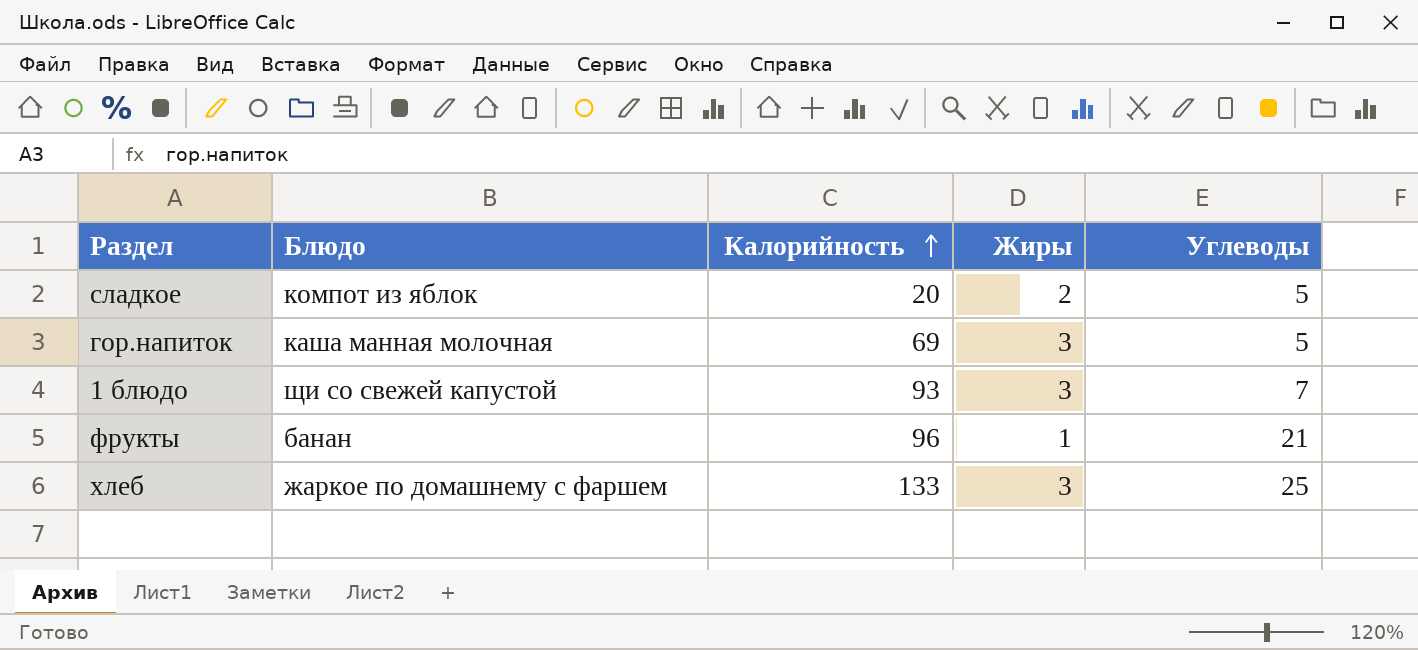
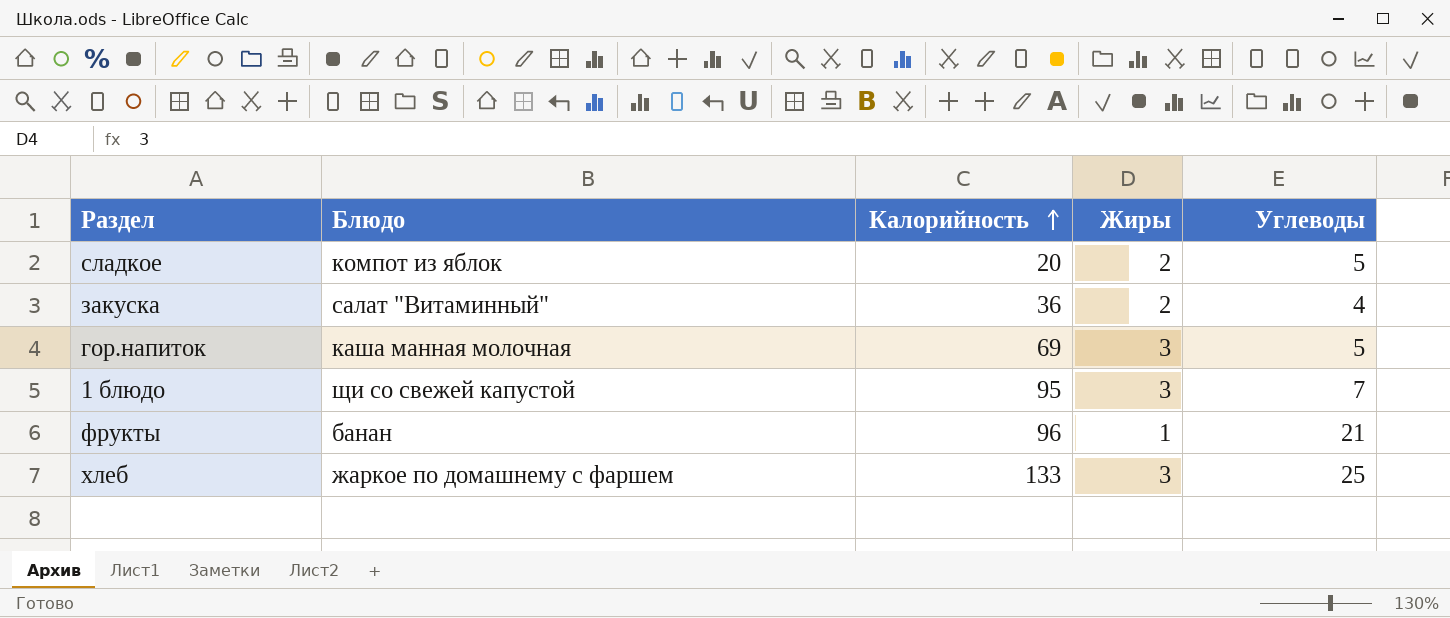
row закуска: none -> салат "Витаминный" | 36 | 2 | 4
1 блюдо | Калорийность: 93 -> 95

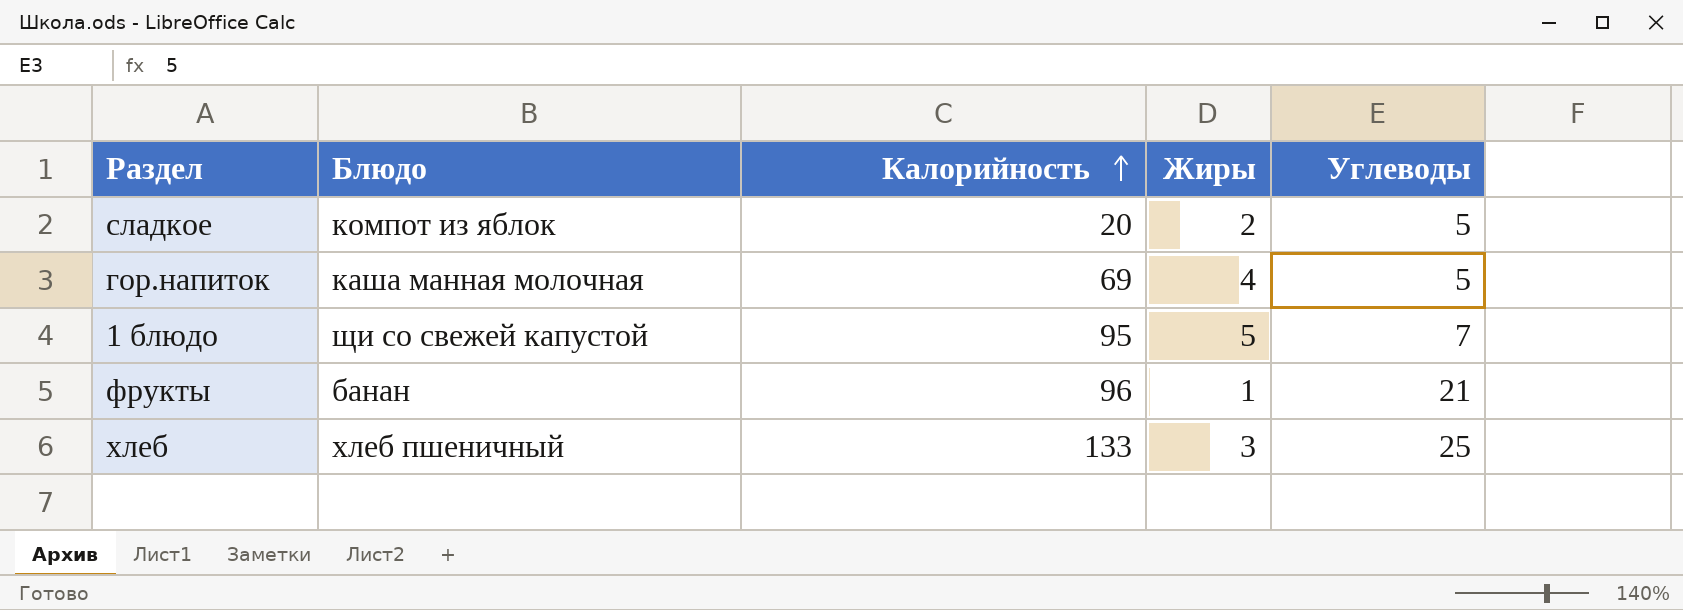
row закуска: салат "Витаминный" | 36 | 2 | 4 -> none
гор.напиток | Жиры: 3 -> 4
1 блюдо | Жиры: 3 -> 5
хлеб | Блюдо: жаркое по домашнему с фаршем -> хлеб пшеничный

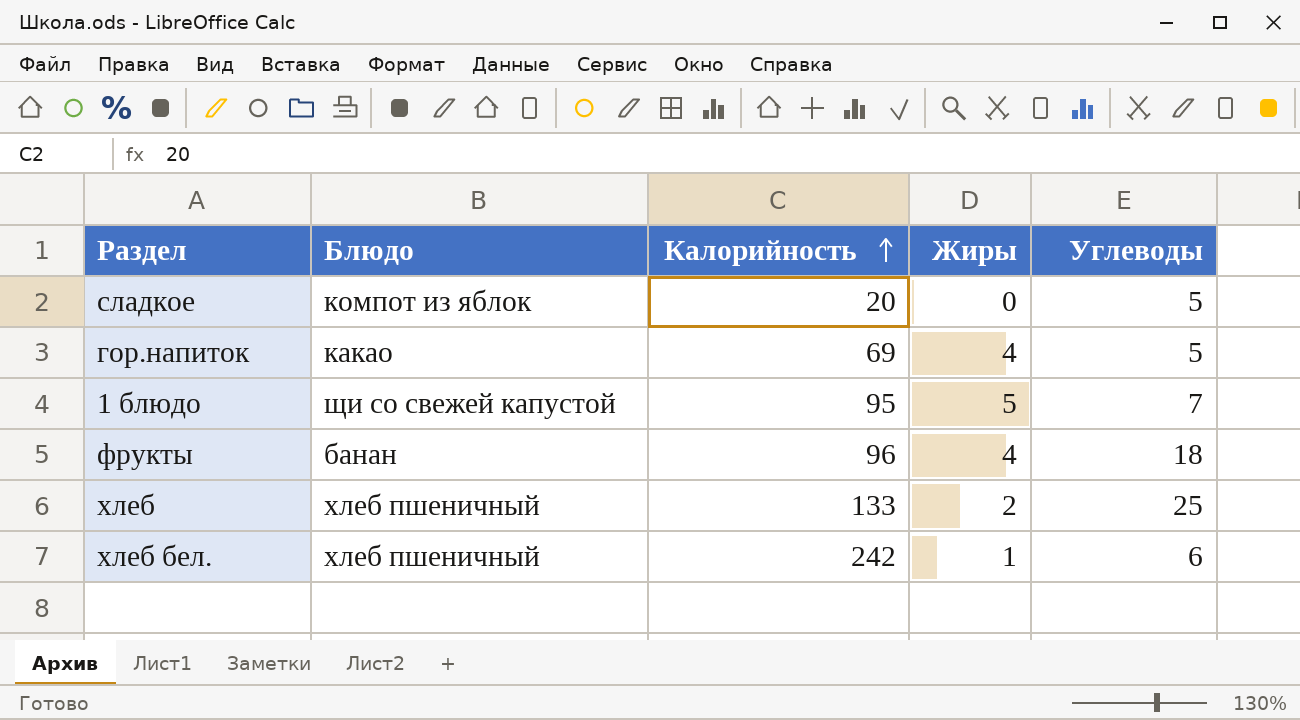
сладкое | Жиры: 2 -> 0
гор.напиток | Блюдо: каша манная молочная -> какао
фрукты | Жиры: 1 -> 4
фрукты | Углеводы: 21 -> 18
хлеб | Жиры: 3 -> 2
row хлеб бел.: none -> хлеб пшеничный | 242 | 1 | 6

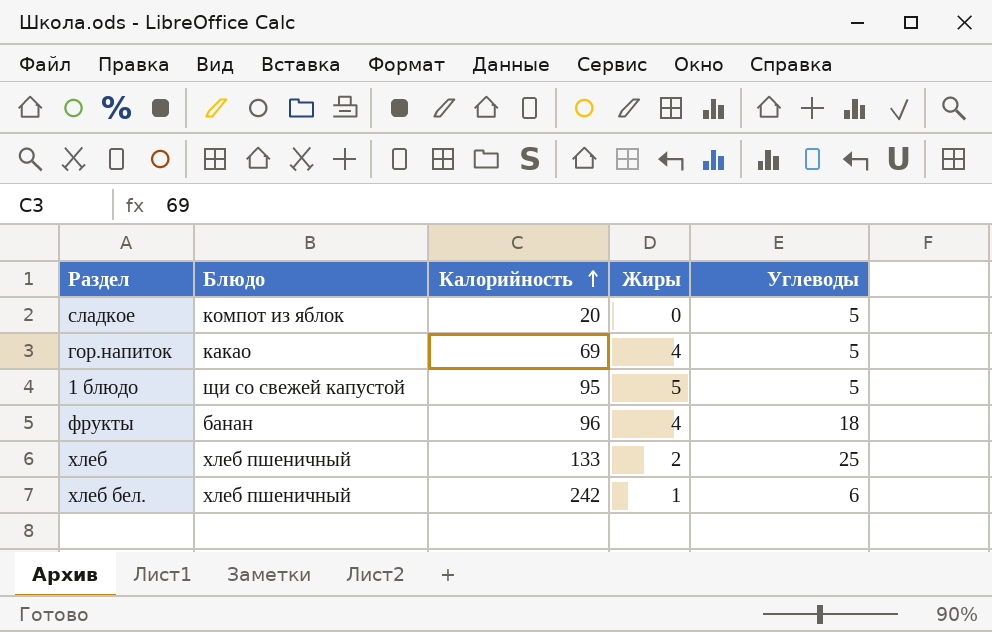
1 блюдо | Углеводы: 7 -> 5

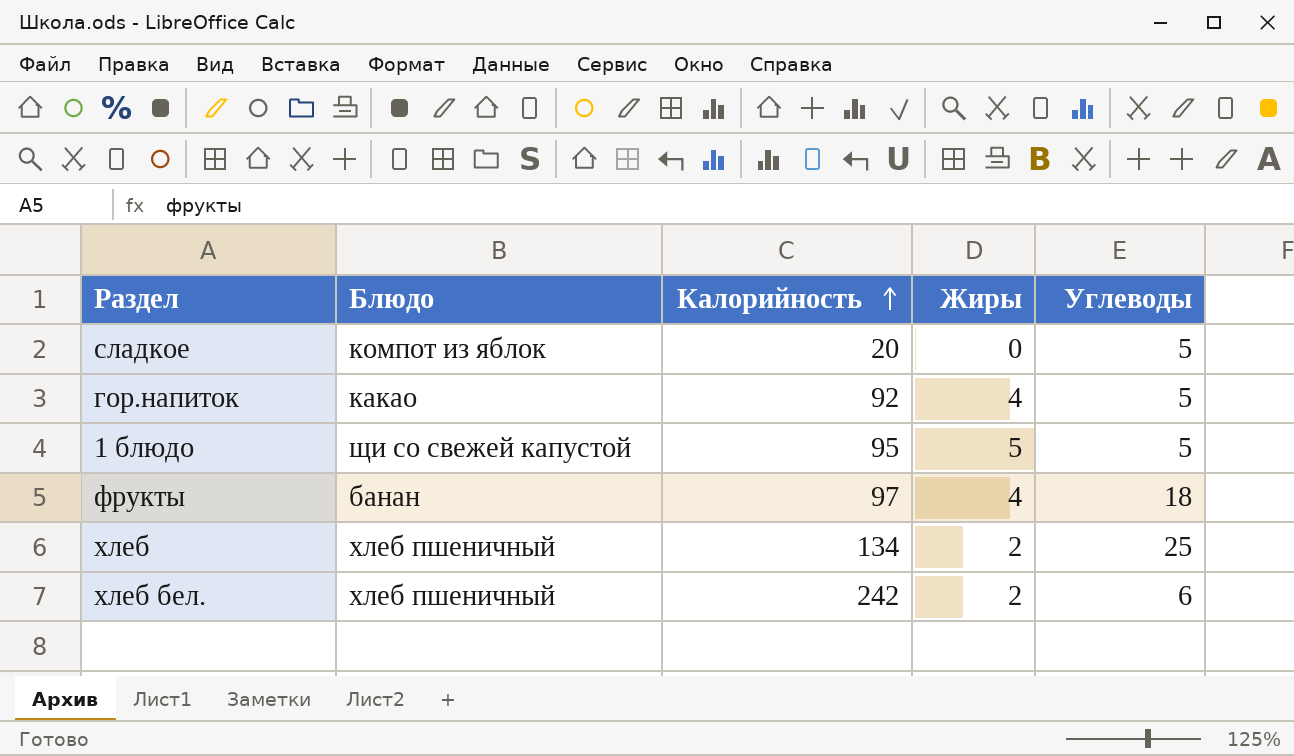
гор.напиток | Калорийность: 69 -> 92
фрукты | Калорийность: 96 -> 97
хлеб | Калорийность: 133 -> 134
хлеб бел. | Жиры: 1 -> 2

